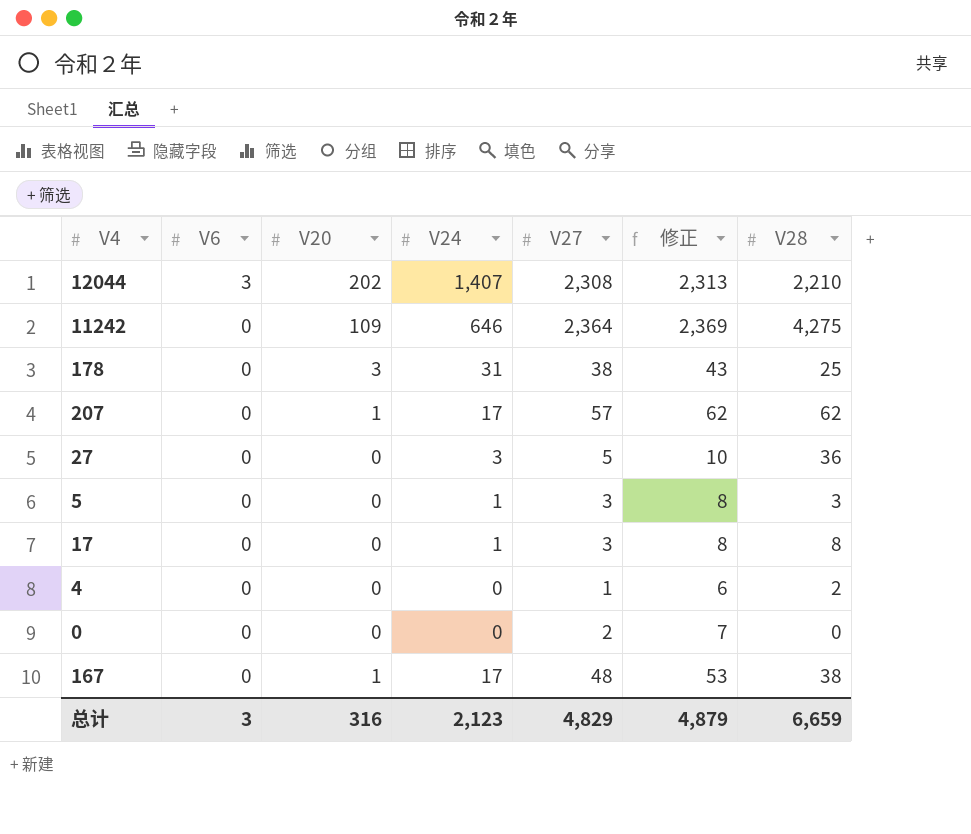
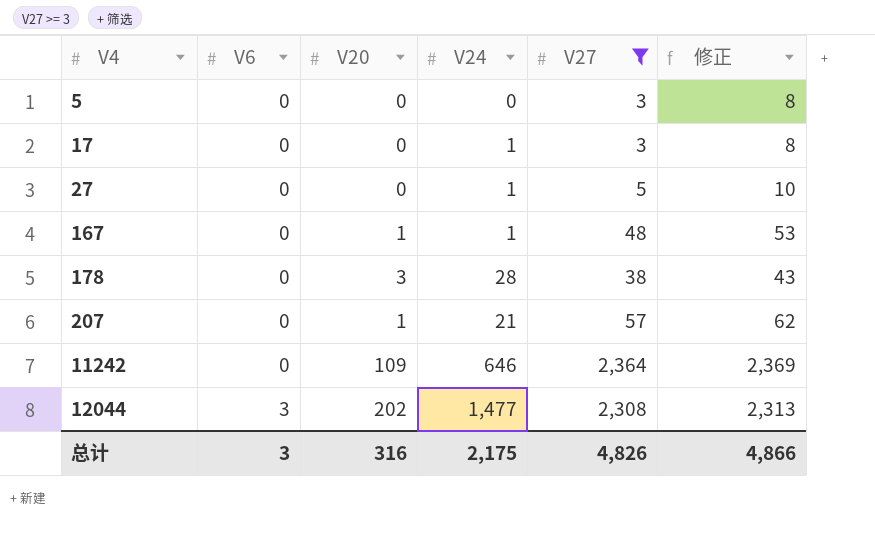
filter: none -> V27 >= 3
row order: V6 descending -> V4 ascending
column V28 | position: 7 -> none
5 | V24: 1 -> 0
27 | V24: 3 -> 1
167 | V24: 17 -> 1
178 | V24: 31 -> 28
207 | V24: 17 -> 21
12044 | V24: 1,407 -> 1,477
总计 | V24: 2,123 -> 2,175
总计 | V27: 4,829 -> 4,826
总计 | 修正: 4,879 -> 4,866

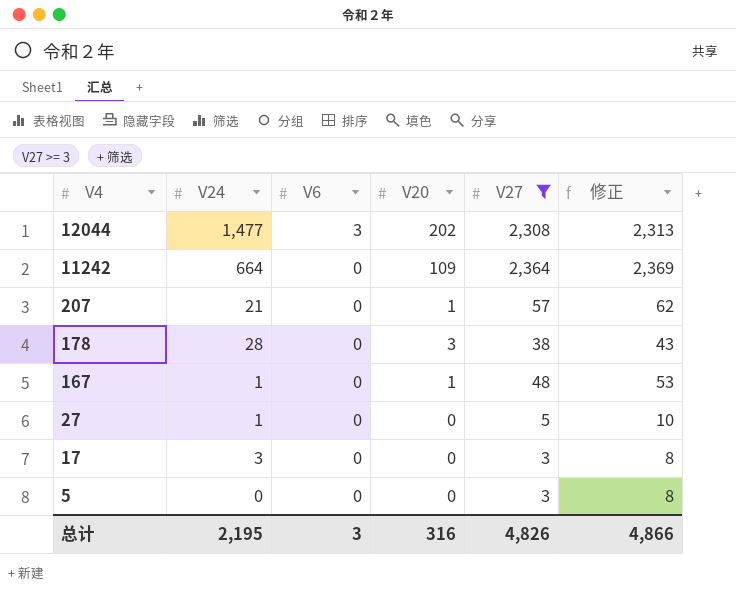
row order: V4 ascending -> V4 descending
column V24 | position: 4 -> 2
11242 | V24: 646 -> 664
17 | V24: 1 -> 3
总计 | V24: 2,175 -> 2,195

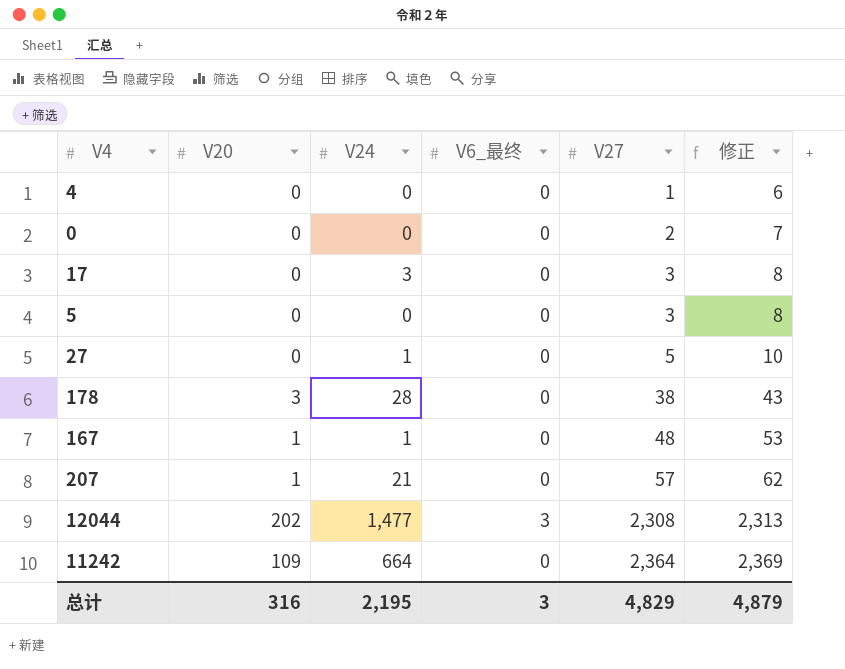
filter: V27 >= 3 -> none
row order: V4 descending -> V27 ascending
column V20 | position: 4 -> 2
column name: V6 -> V6_最终
总计 | V27: 4,826 -> 4,829
总计 | 修正: 4,866 -> 4,879

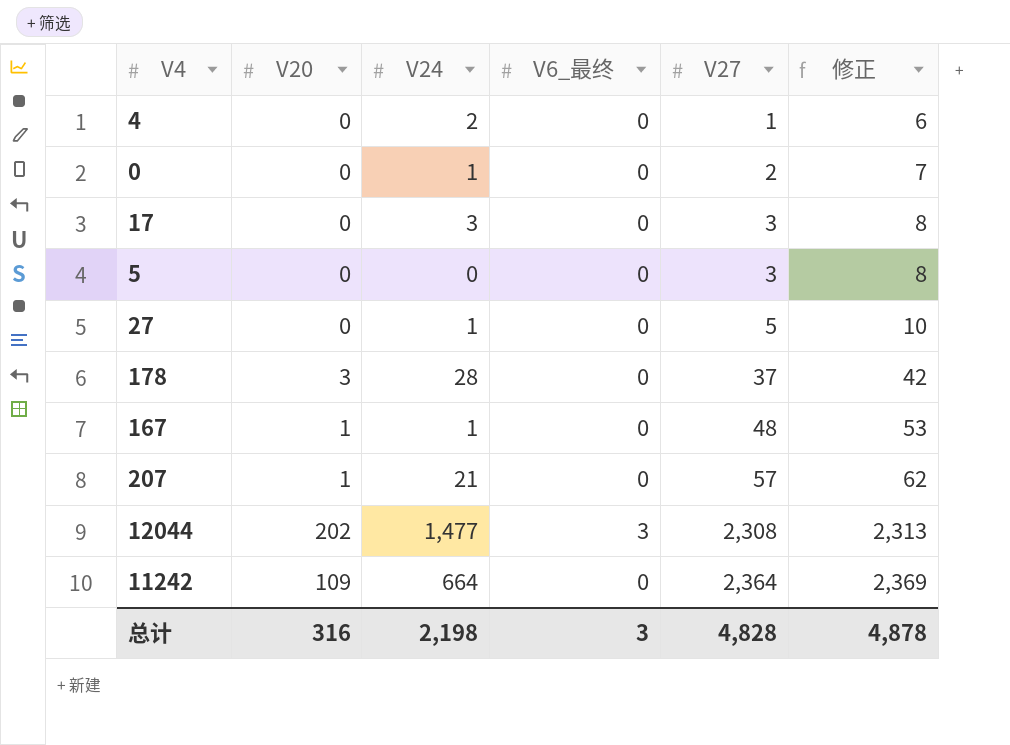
4 | V24: 0 -> 2
0 | V24: 0 -> 1
178 | V27: 38 -> 37
178 | 修正: 43 -> 42
总计 | V24: 2,195 -> 2,198
总计 | V27: 4,829 -> 4,828
总计 | 修正: 4,879 -> 4,878

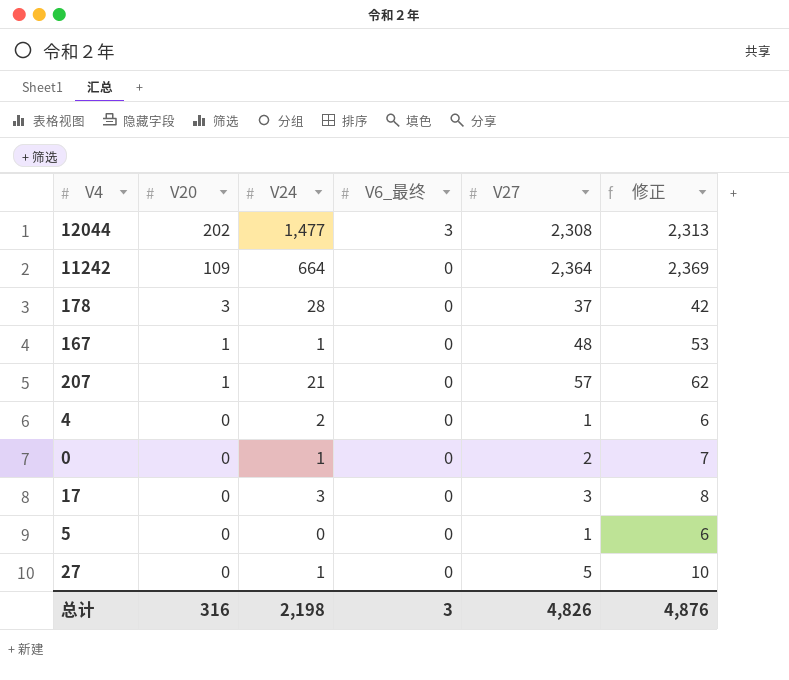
row order: V27 ascending -> V20 descending
5 | V27: 3 -> 1
5 | 修正: 8 -> 6
总计 | V27: 4,828 -> 4,826
总计 | 修正: 4,878 -> 4,876

